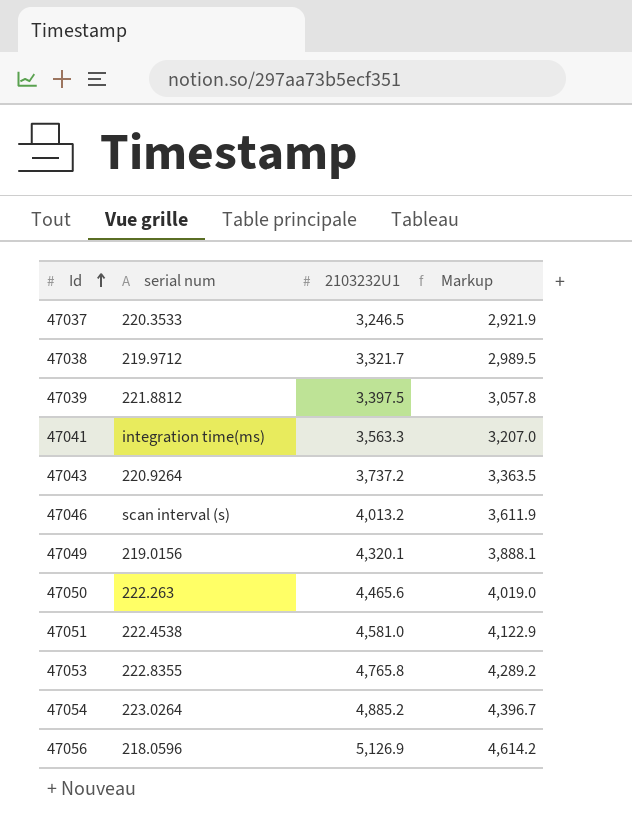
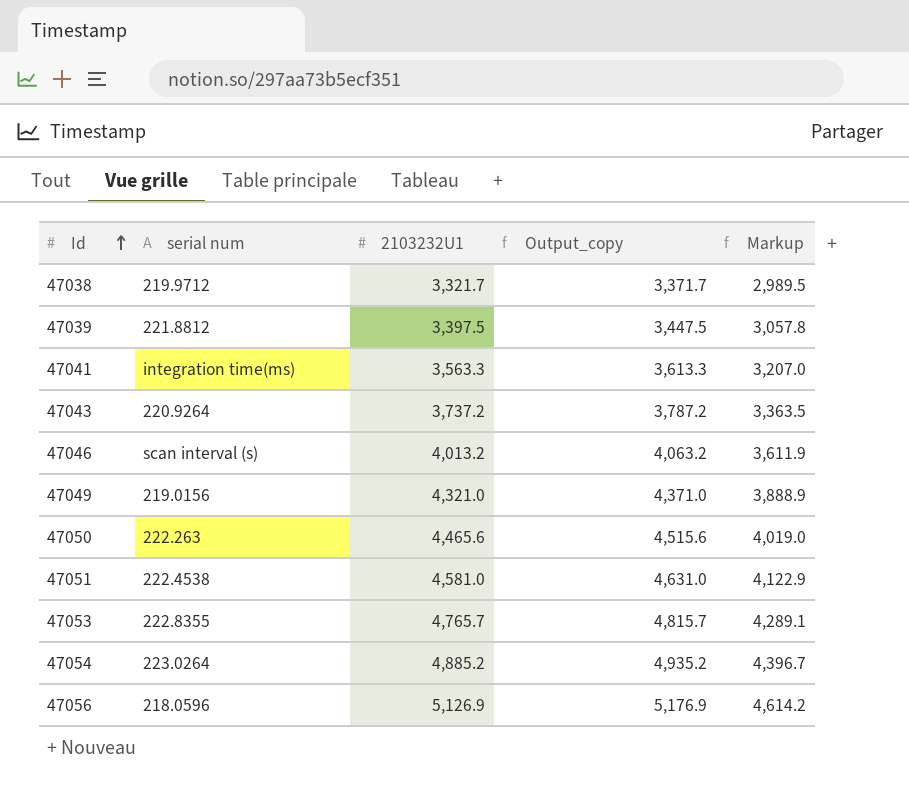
column Output_copy | formula: none -> [2103232U1] + 50
row 47037: 220.3533 | 3,246.5 | 2,921.9 -> none
47049 | 2103232U1: 4,320.1 -> 4,321.0
47049 | Markup: 3,888.1 -> 3,888.9
47053 | 2103232U1: 4,765.8 -> 4,765.7
47053 | Markup: 4,289.2 -> 4,289.1

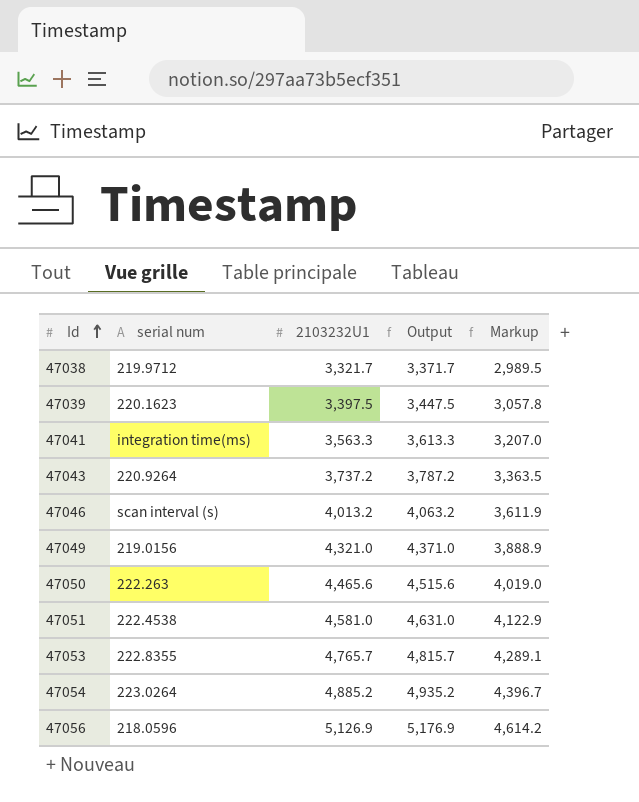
column name: Output_copy -> Output
47039 | serial num: 221.8812 -> 220.1623

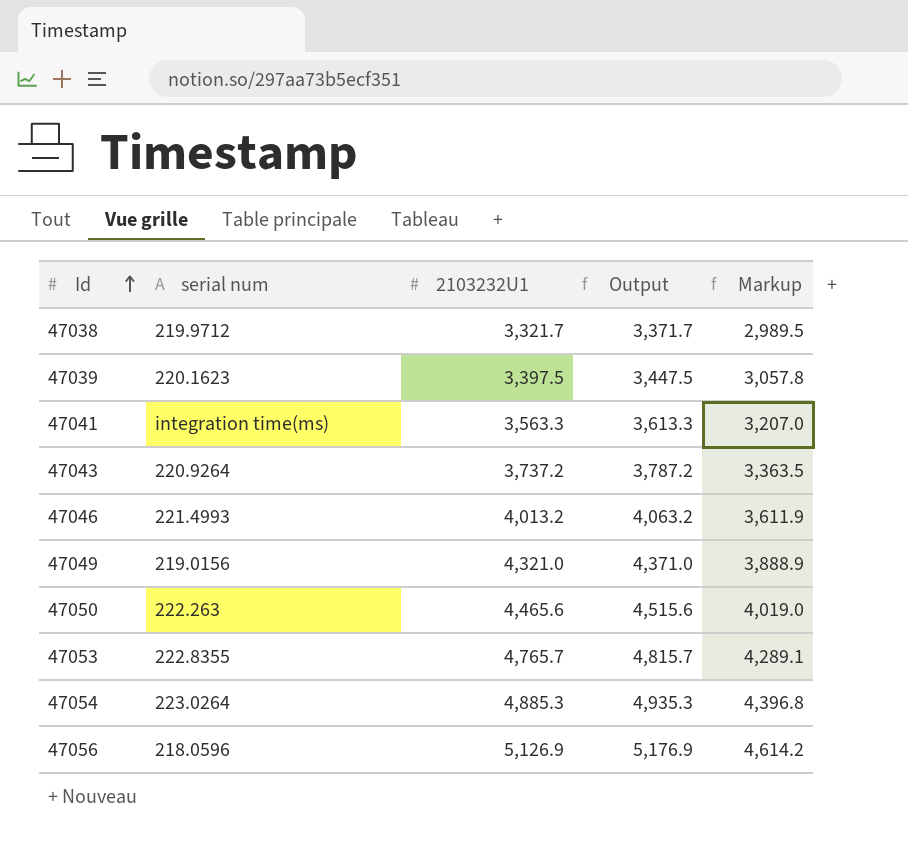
row 47051: 222.4538 | 4,581.0 | 4,631.0 | 4,122.9 -> none
47046 | serial num: scan interval (s) -> 221.4993
47054 | 2103232U1: 4,885.2 -> 4,885.3
47054 | Output: 4,935.2 -> 4,935.3
47054 | Markup: 4,396.7 -> 4,396.8

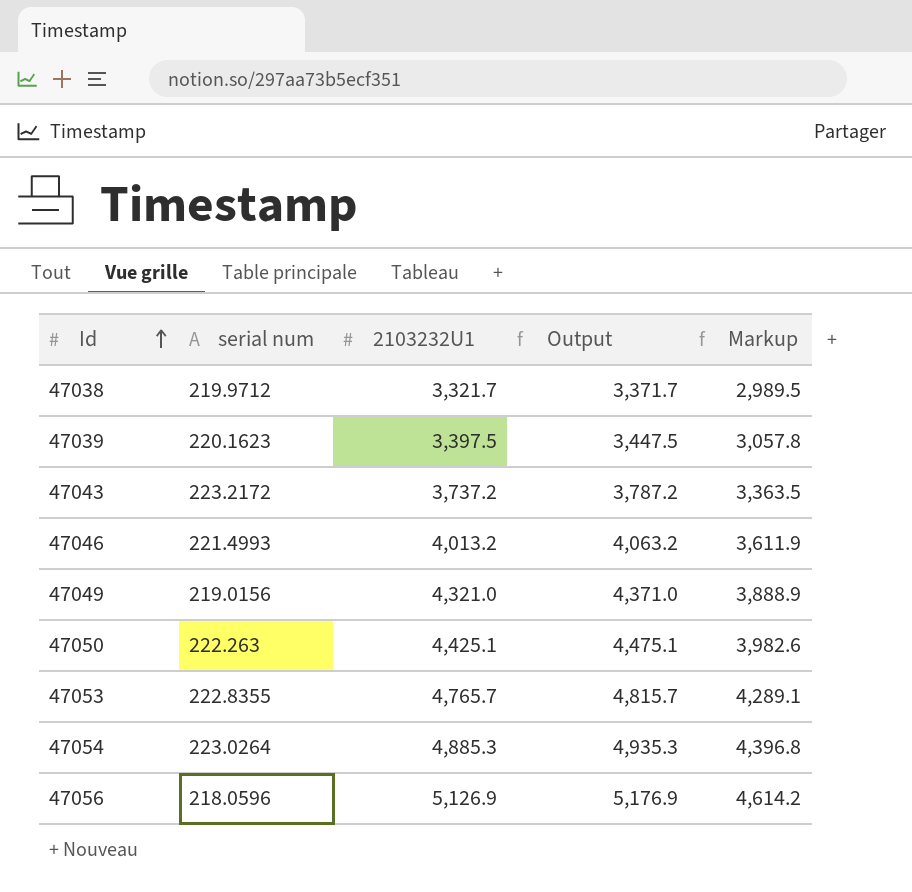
row 47041: integration time(ms) | 3,563.3 | 3,613.3 | 3,207.0 -> none
47043 | serial num: 220.9264 -> 223.2172
47050 | 2103232U1: 4,465.6 -> 4,425.1
47050 | Output: 4,515.6 -> 4,475.1
47050 | Markup: 4,019.0 -> 3,982.6

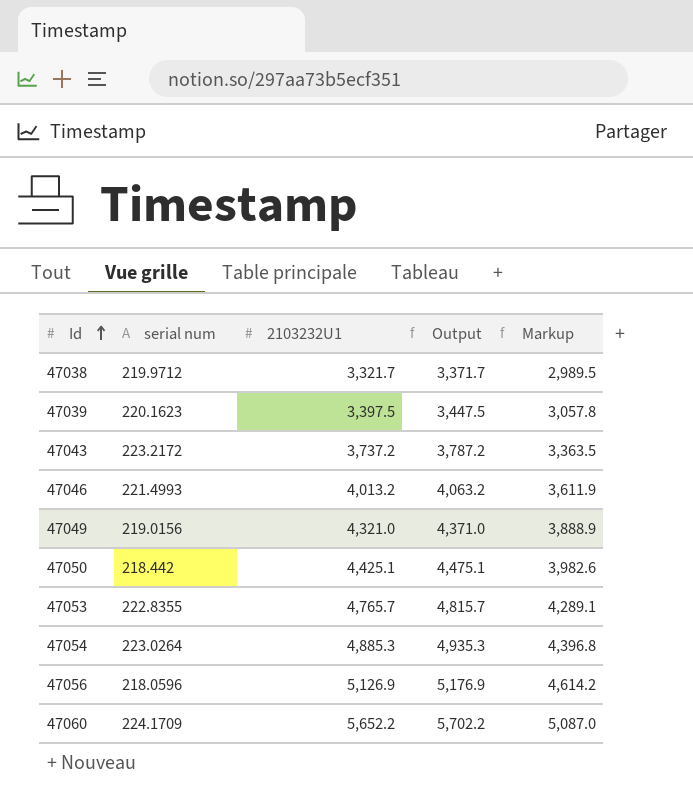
47050 | serial num: 222.263 -> 218.442
row 47060: none -> 224.1709 | 5,652.2 | 5,702.2 | 5,087.0

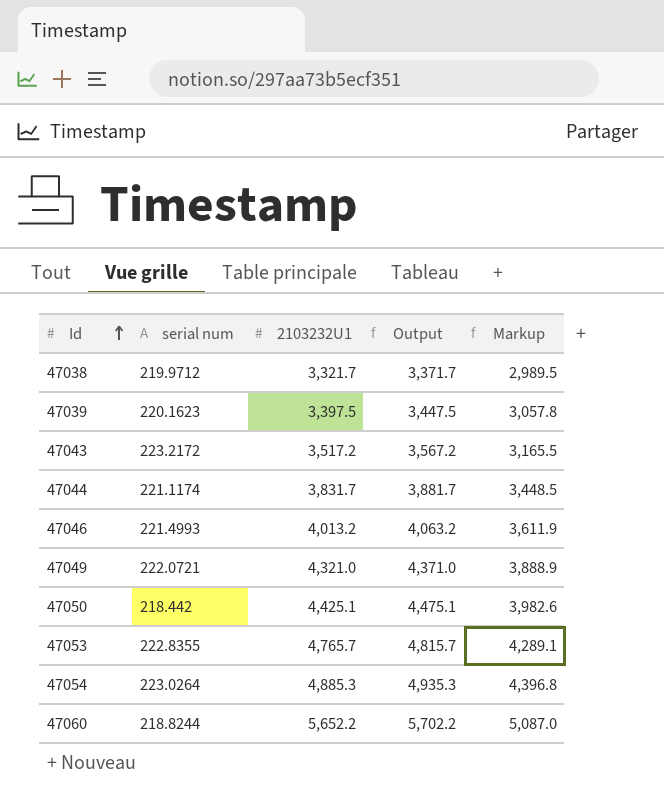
row 47056: 218.0596 | 5,126.9 | 5,176.9 | 4,614.2 -> none
47043 | 2103232U1: 3,737.2 -> 3,517.2
47043 | Output: 3,787.2 -> 3,567.2
47043 | Markup: 3,363.5 -> 3,165.5
row 47044: none -> 221.1174 | 3,831.7 | 3,881.7 | 3,448.5
47049 | serial num: 219.0156 -> 222.0721
47060 | serial num: 224.1709 -> 218.8244

